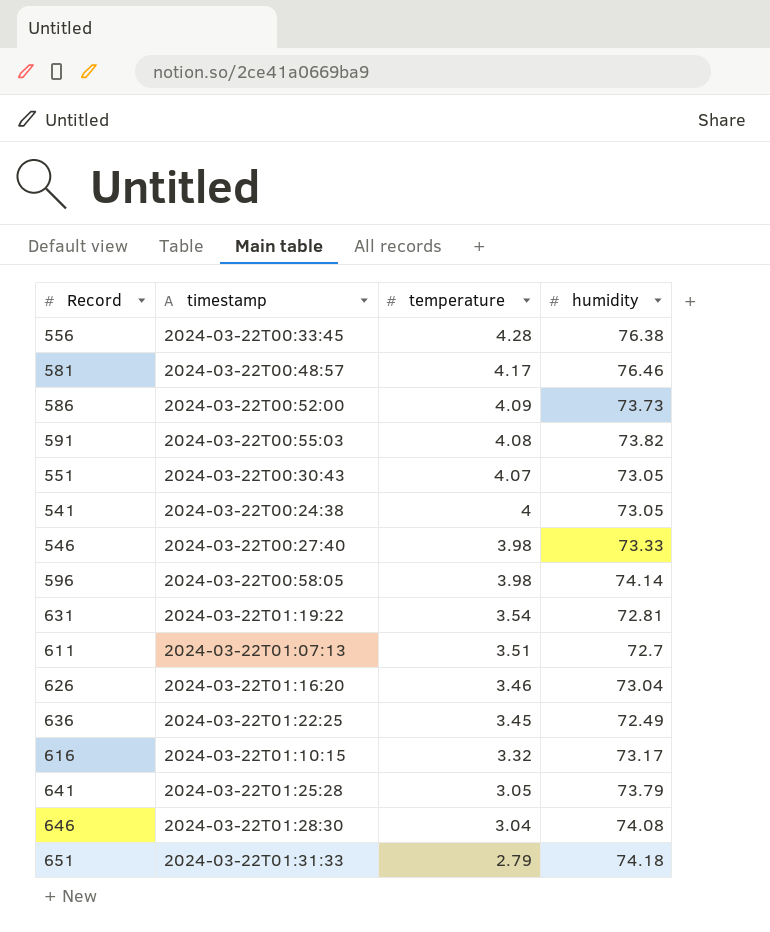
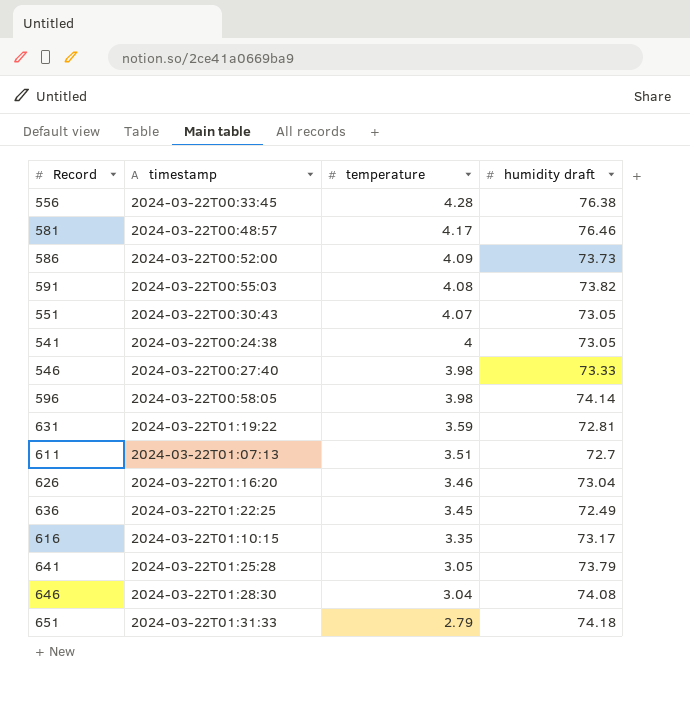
column name: humidity -> humidity draft
631 | temperature: 3.54 -> 3.59
616 | temperature: 3.32 -> 3.35

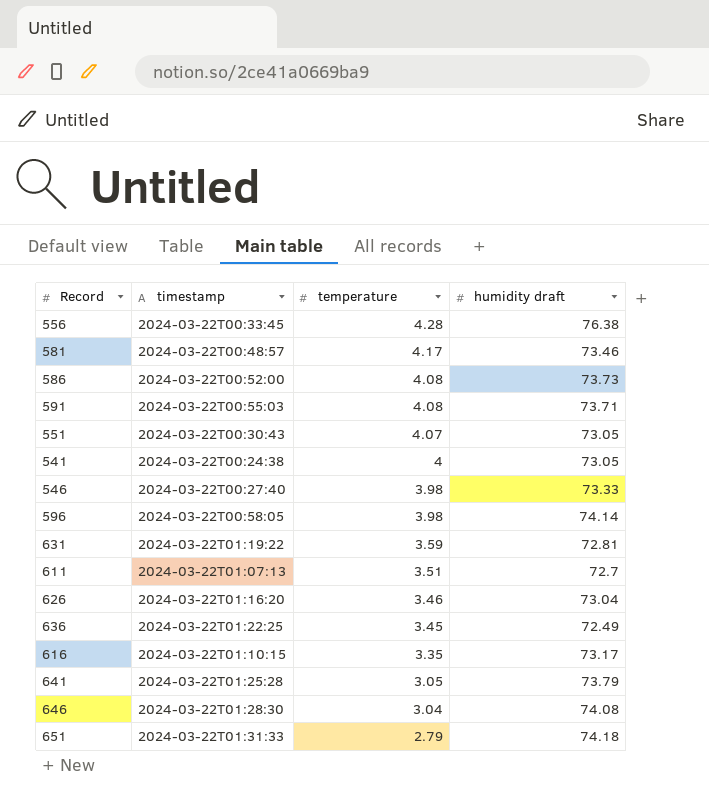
581 | humidity draft: 76.46 -> 73.46
586 | temperature: 4.09 -> 4.08
591 | humidity draft: 73.82 -> 73.71

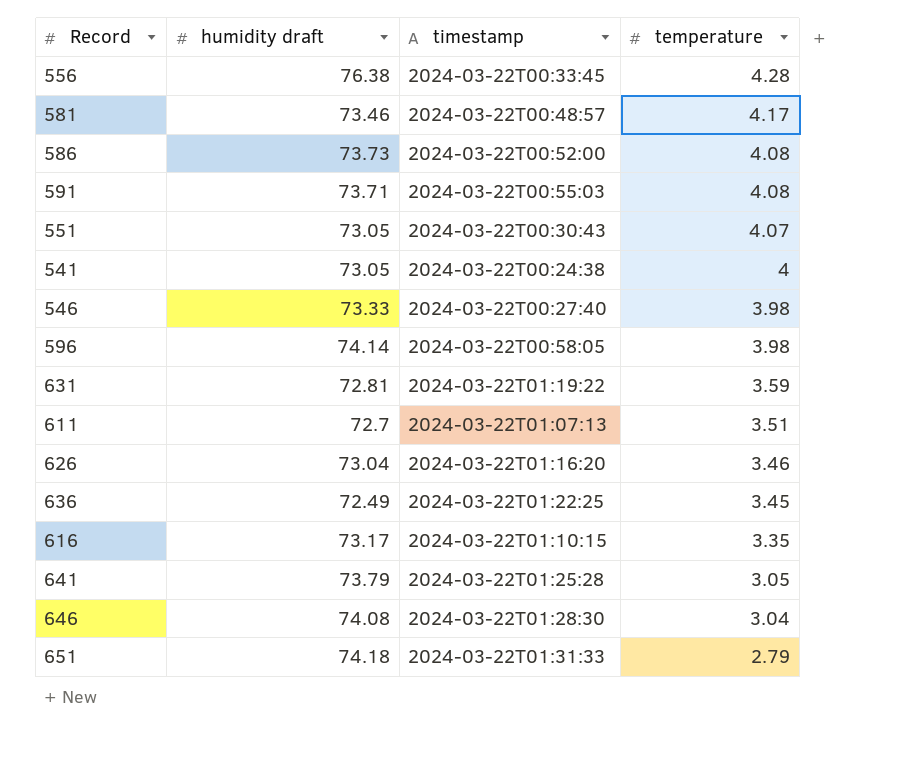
column humidity draft | position: 4 -> 2

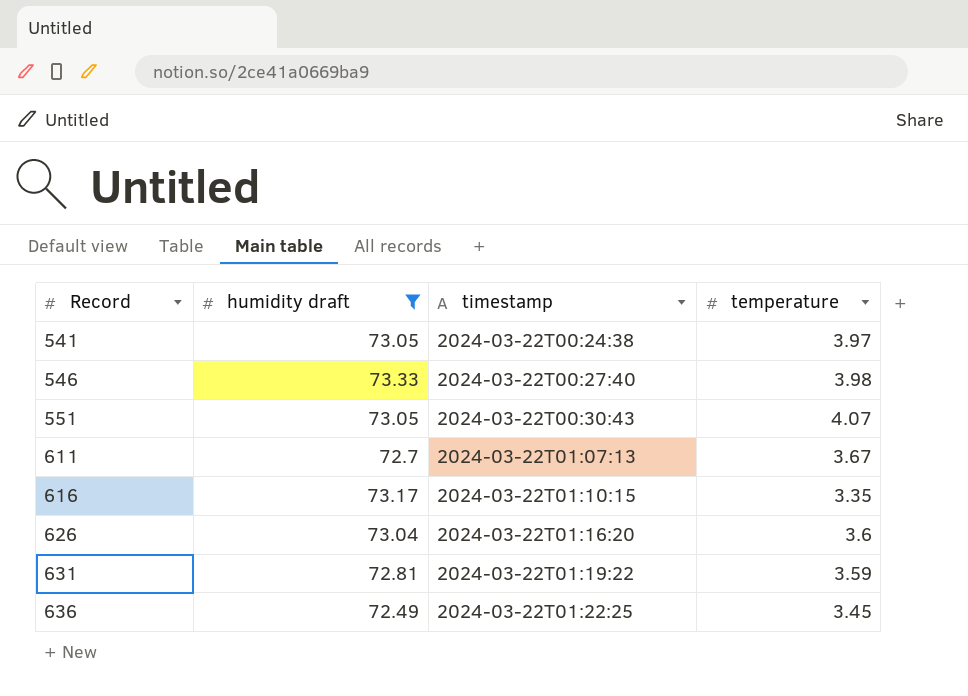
filter: none -> humidity draft <= 73.33
row order: temperature descending -> Record ascending
541 | temperature: 4 -> 3.97
611 | temperature: 3.51 -> 3.67
626 | temperature: 3.46 -> 3.6

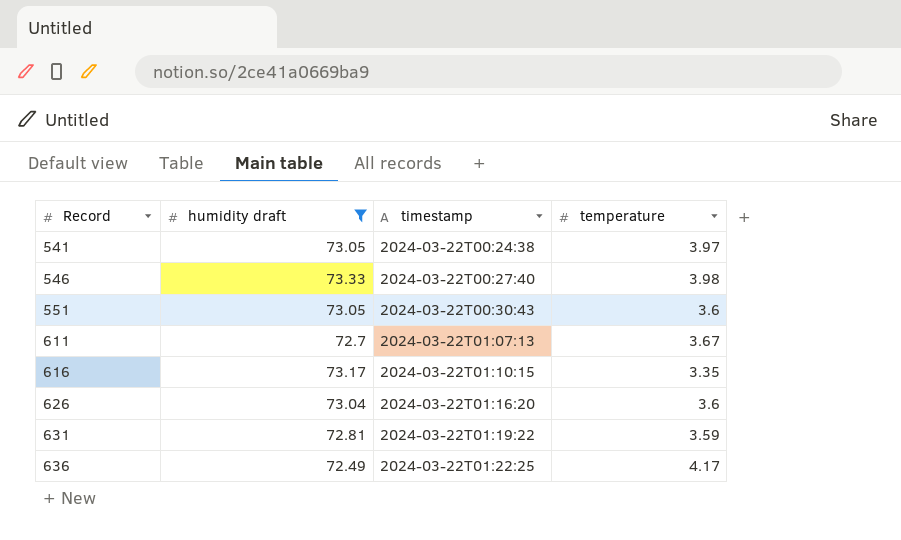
551 | temperature: 4.07 -> 3.6
636 | temperature: 3.45 -> 4.17

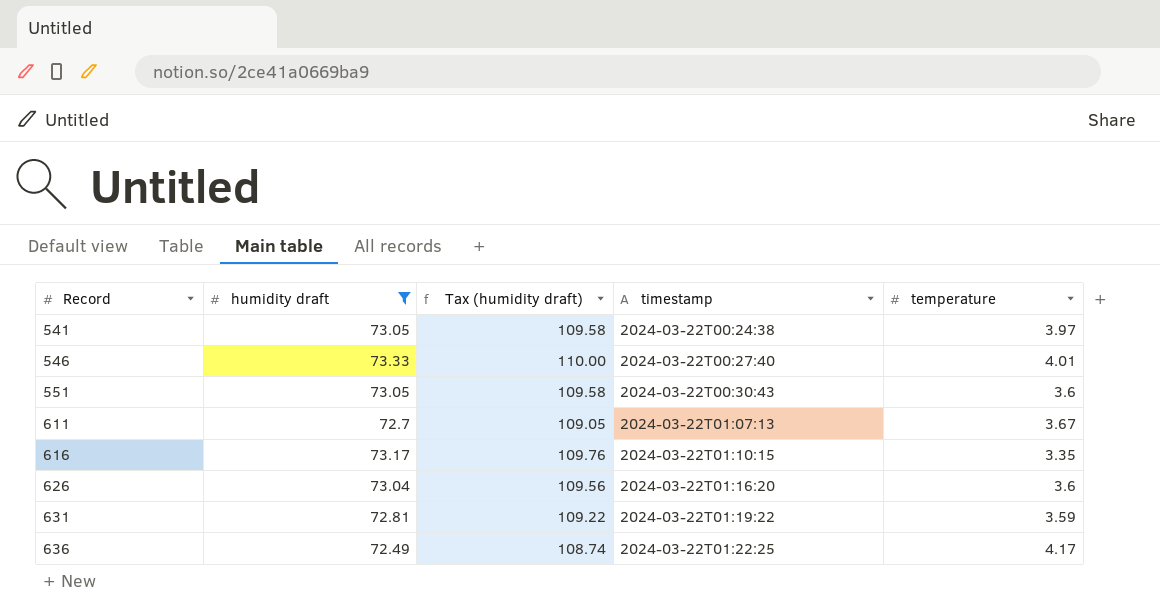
column Tax (humidity draft) | formula: none -> [humidity draft] * 1.5
546 | temperature: 3.98 -> 4.01

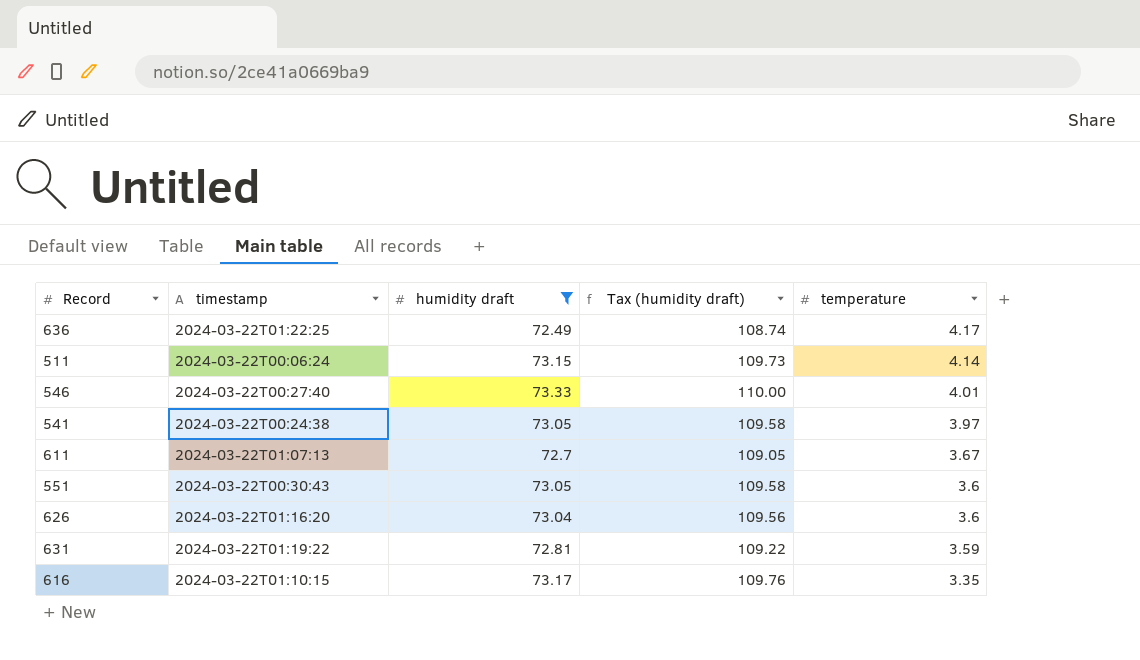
row order: Record ascending -> temperature descending
column timestamp | position: 4 -> 2
row 511: none -> 2024-03-22T00:06:24 | 73.15 | 109.73 | 4.14

